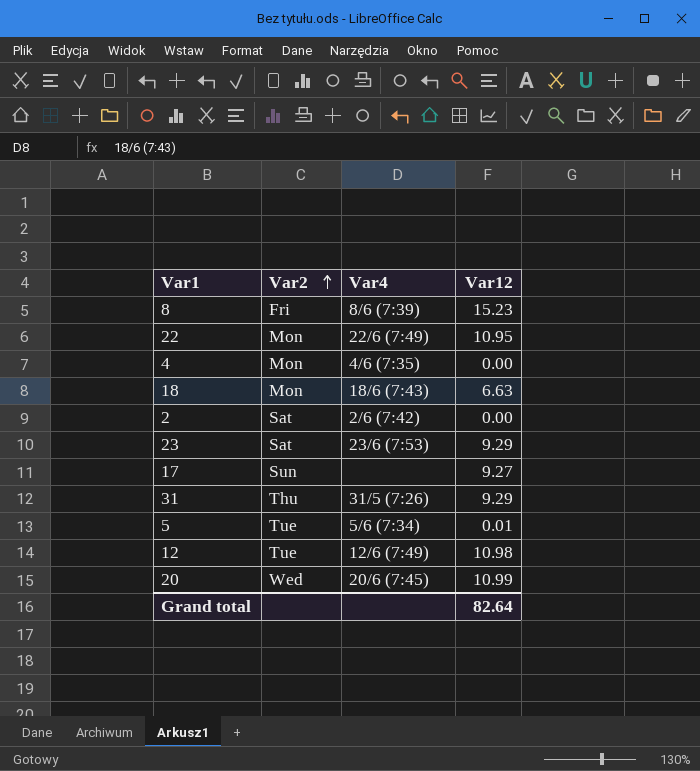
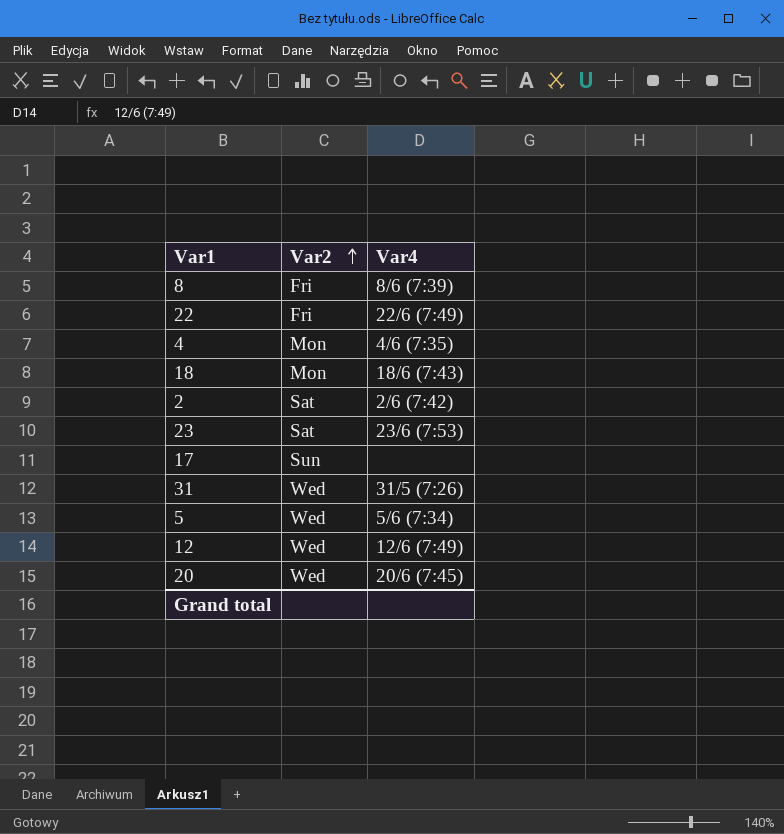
column Var12 | position: 4 -> none
22 | Var2: Mon -> Fri
31 | Var2: Thu -> Wed
5 | Var2: Tue -> Wed
12 | Var2: Tue -> Wed

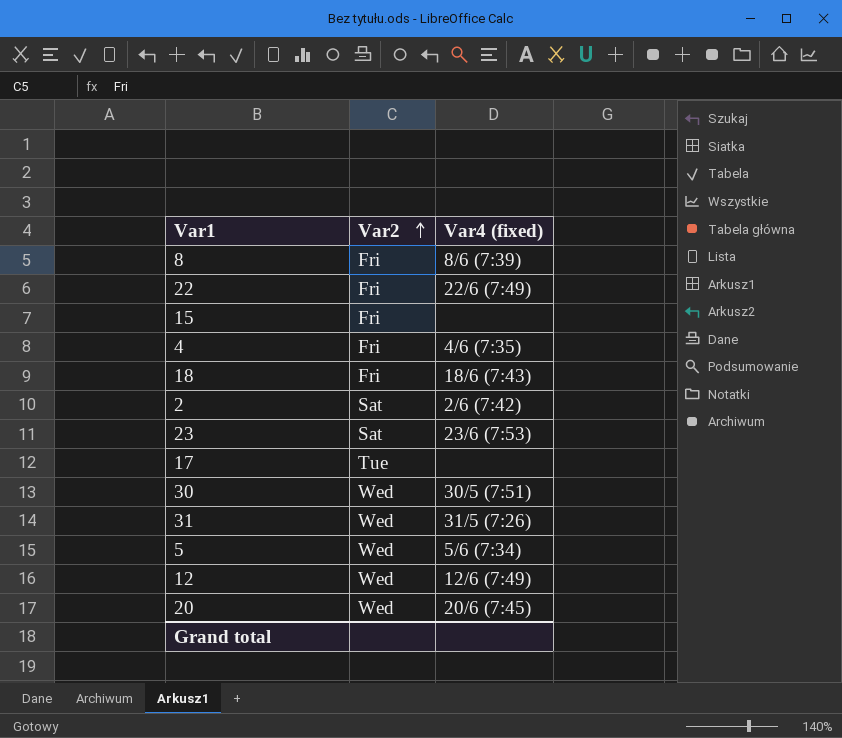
column name: Var4 -> Var4 (fixed)
row 15: none -> Fri | none
4 | Var2: Mon -> Fri
18 | Var2: Mon -> Fri
17 | Var2: Sun -> Tue
row 30: none -> Wed | 30/5 (7:51)

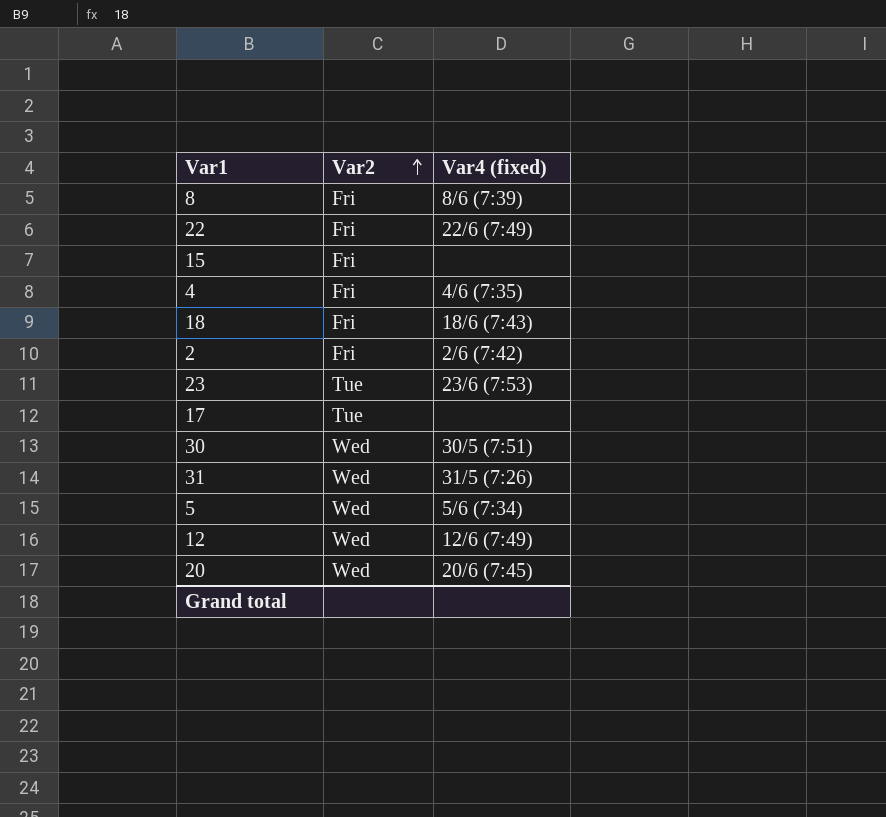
2 | Var2: Sat -> Fri
23 | Var2: Sat -> Tue

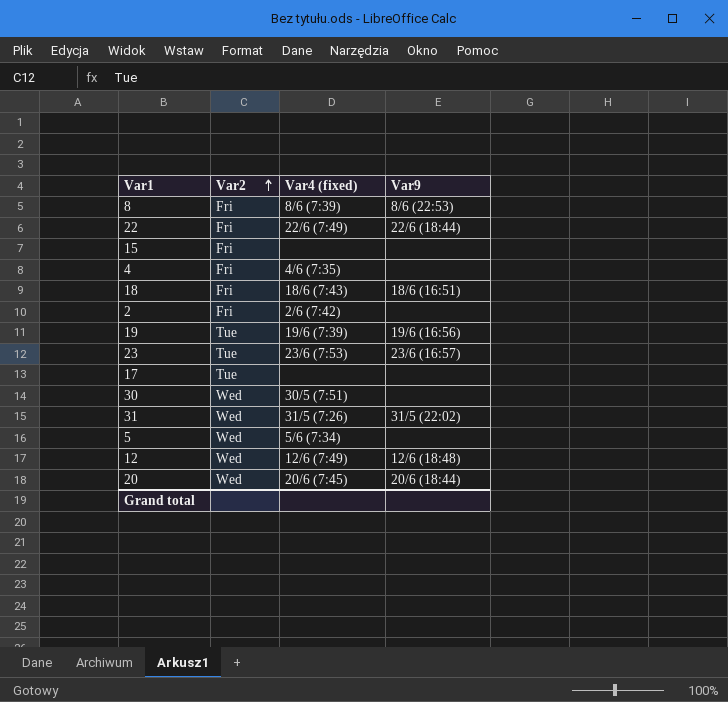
column Var9 | position: none -> 4
row 19: none -> Tue | 19/6 (7:39) | 19/6 (16:56)

